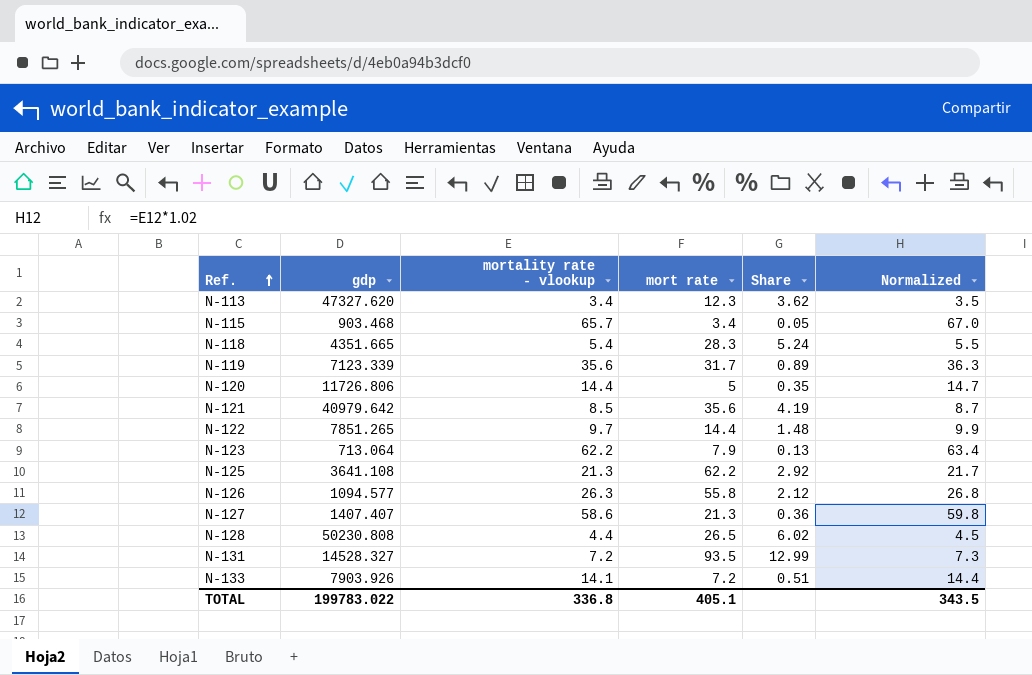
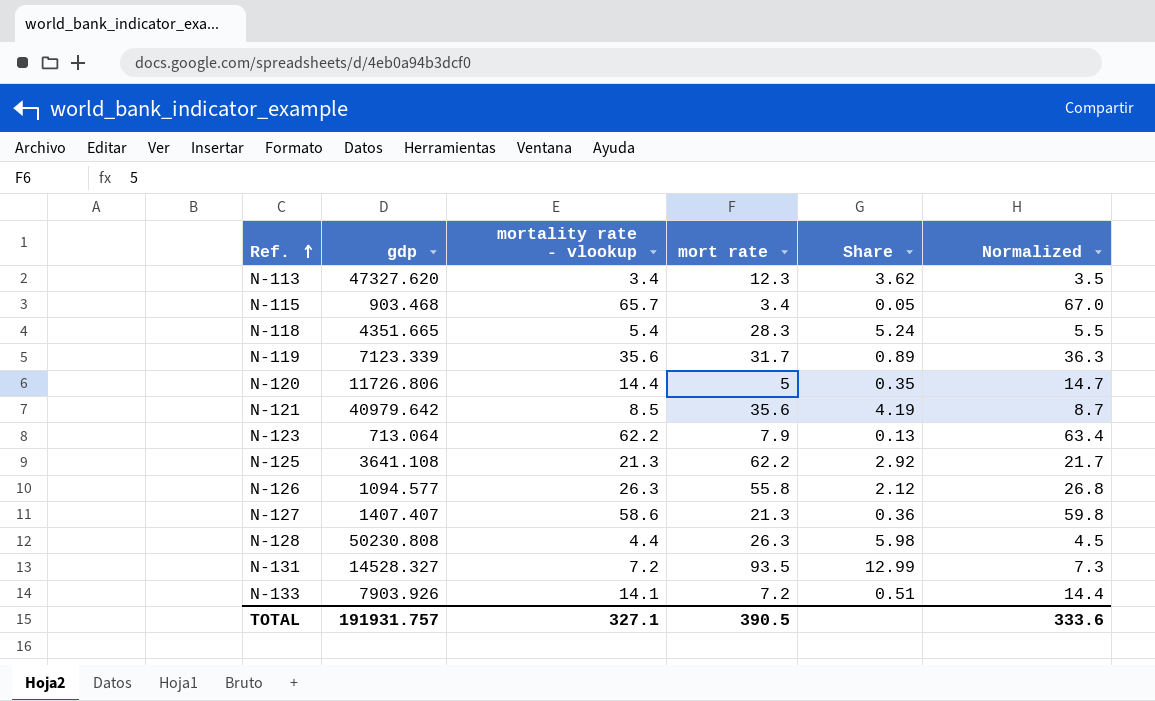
row N-122: 7851.265 | 9.7 | 14.4 | 1.48 | 9.9 -> none
N-128 | mort rate: 26.5 -> 26.3
N-128 | Share: 6.02 -> 5.98
TOTAL | gdp: 199783.022 -> 191931.757
TOTAL | mortality rate - vlookup: 336.8 -> 327.1
TOTAL | mort rate: 405.1 -> 390.5
TOTAL | Normalized: 343.5 -> 333.6

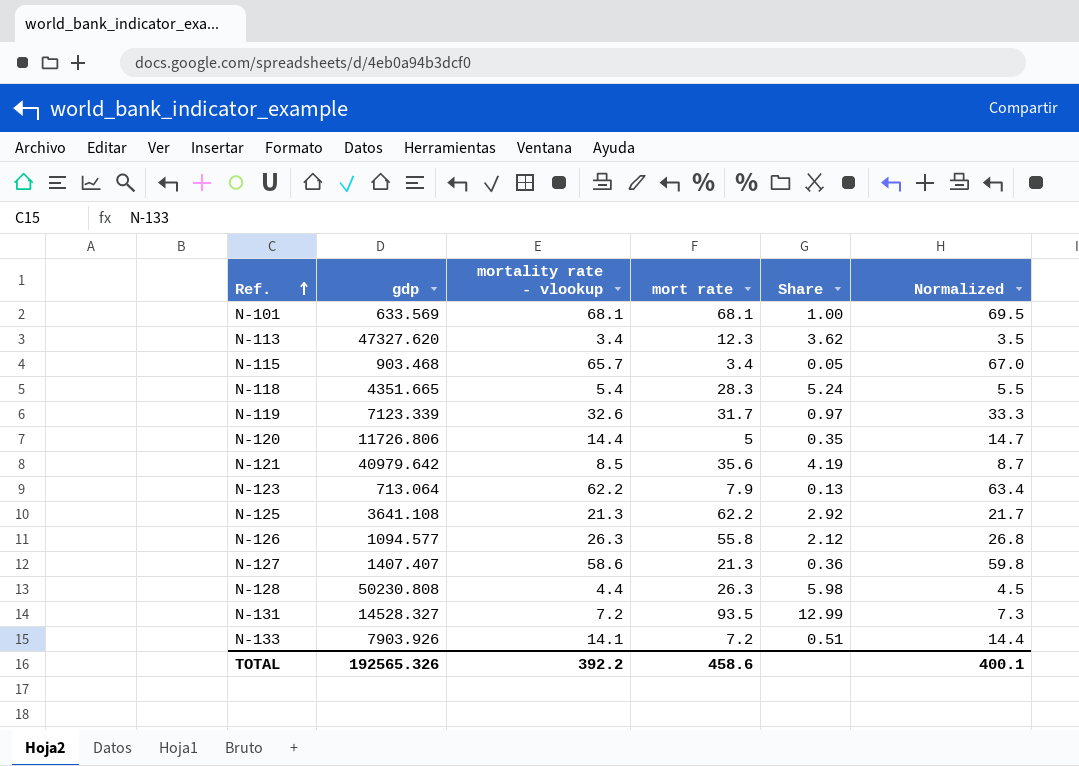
row N-101: none -> 633.569 | 68.1 | 68.1 | 1.00 | 69.5
N-119 | mortality rate - vlookup: 35.6 -> 32.6
N-119 | Share: 0.89 -> 0.97
N-119 | Normalized: 36.3 -> 33.3
TOTAL | gdp: 191931.757 -> 192565.326
TOTAL | mortality rate - vlookup: 327.1 -> 392.2
TOTAL | mort rate: 390.5 -> 458.6
TOTAL | Normalized: 333.6 -> 400.1

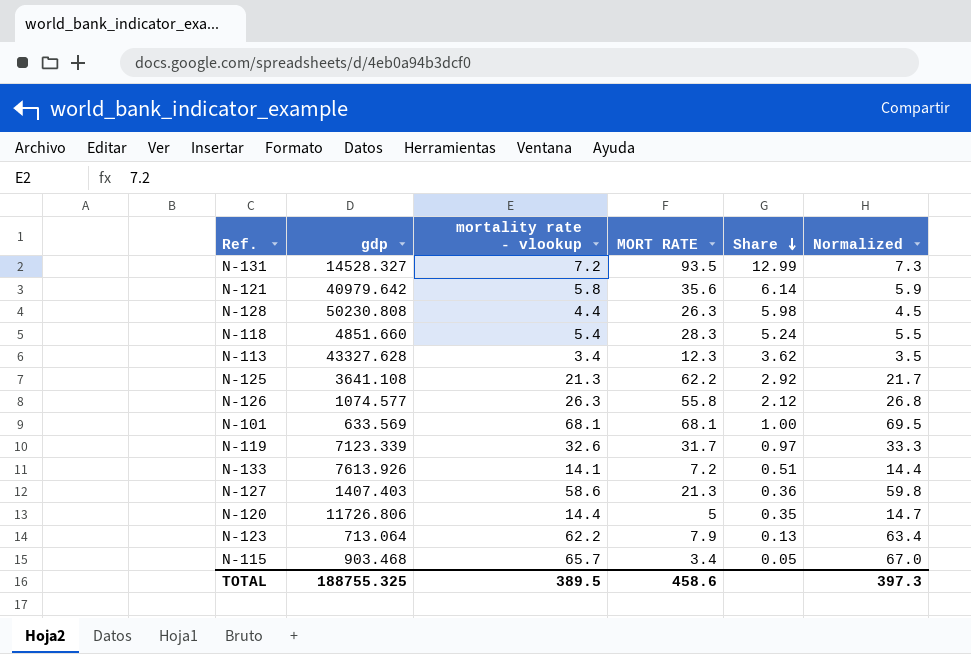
row order: Ref. ascending -> Share descending
column name: mort rate -> MORT RATE
N-121 | mortality rate - vlookup: 8.5 -> 5.8
N-121 | Share: 4.19 -> 6.14
N-121 | Normalized: 8.7 -> 5.9
N-118 | gdp: 4351.665 -> 4851.660
N-113 | gdp: 47327.620 -> 43327.628
N-126 | gdp: 1094.577 -> 1074.577
N-133 | gdp: 7903.926 -> 7613.926
N-127 | gdp: 1407.407 -> 1407.403
TOTAL | gdp: 192565.326 -> 188755.325
TOTAL | mortality rate - vlookup: 392.2 -> 389.5
TOTAL | Normalized: 400.1 -> 397.3

